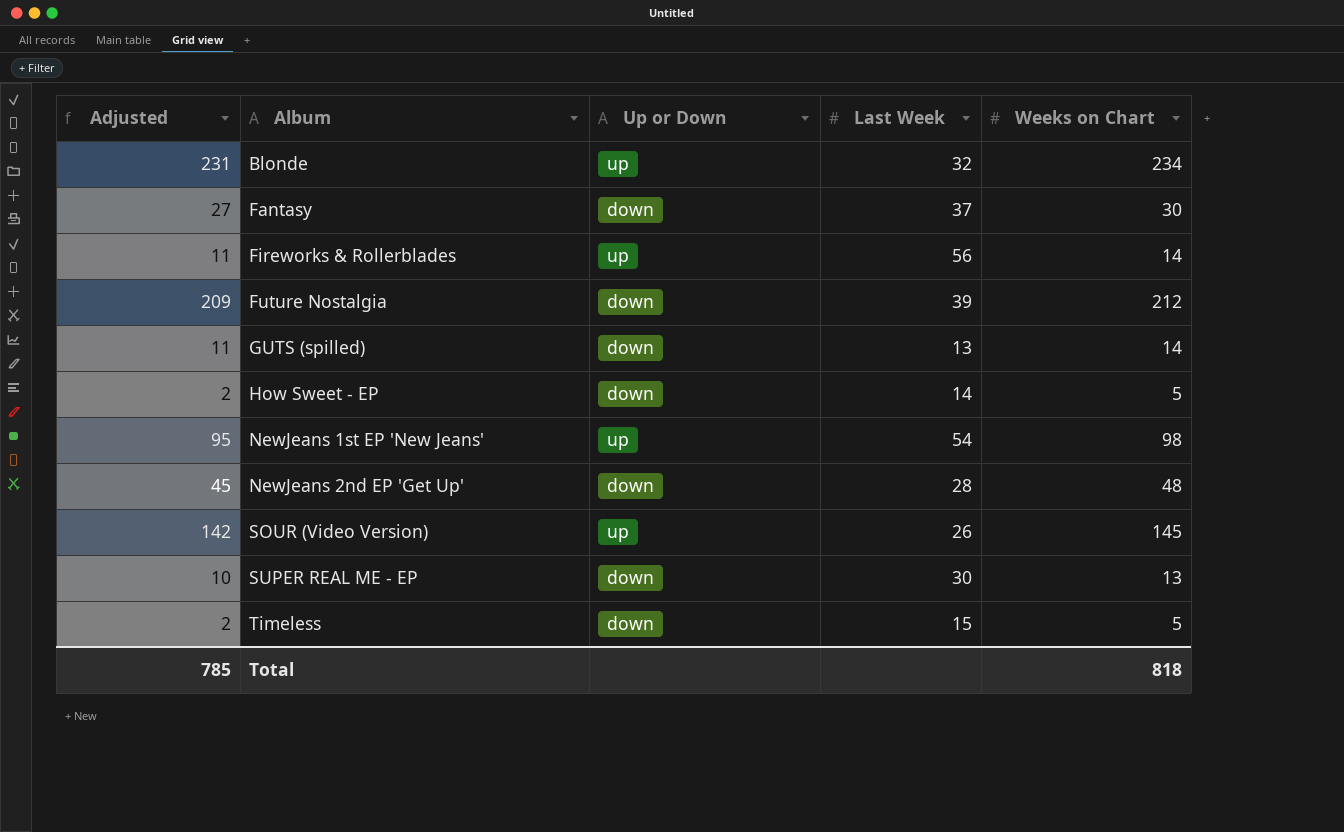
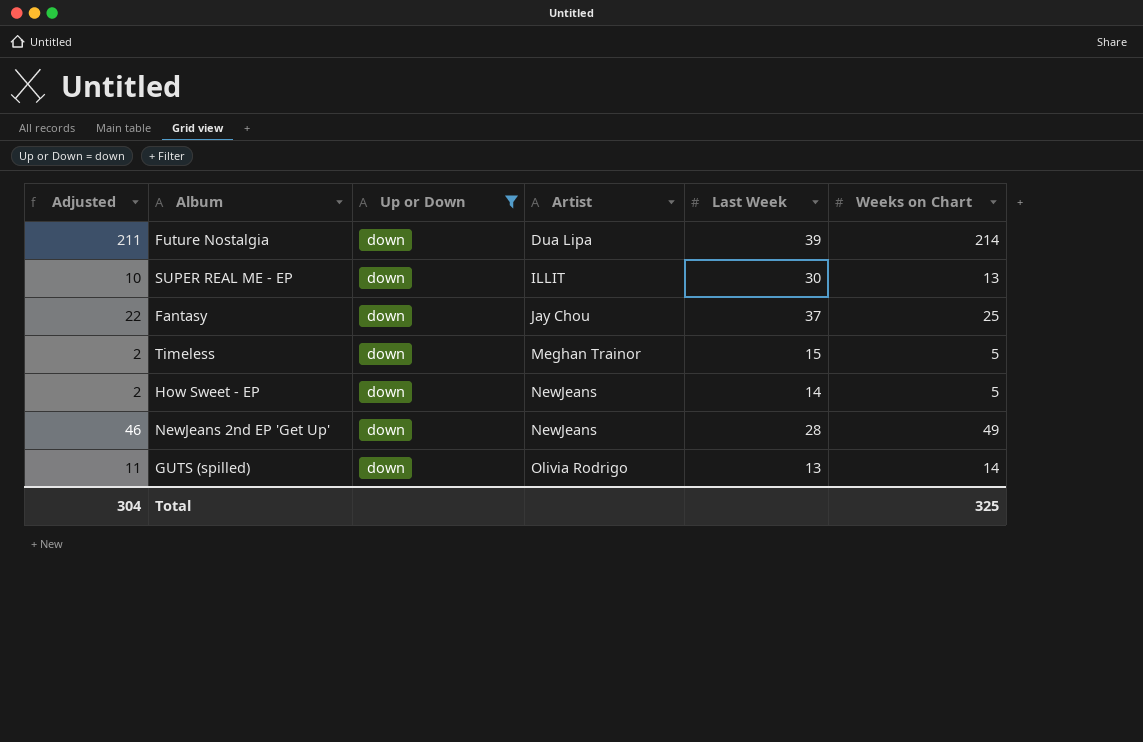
filter: none -> Up or Down = down
row order: Album ascending -> Artist ascending
column Artist | position: none -> 4
Future Nostalgia | Adjusted: 209 -> 211
Future Nostalgia | Weeks on Chart: 212 -> 214
Fantasy | Adjusted: 27 -> 22
Fantasy | Weeks on Chart: 30 -> 25
NewJeans 2nd EP 'Get Up' | Adjusted: 45 -> 46
NewJeans 2nd EP 'Get Up' | Weeks on Chart: 48 -> 49
Total | Adjusted: 785 -> 304
Total | Weeks on Chart: 818 -> 325

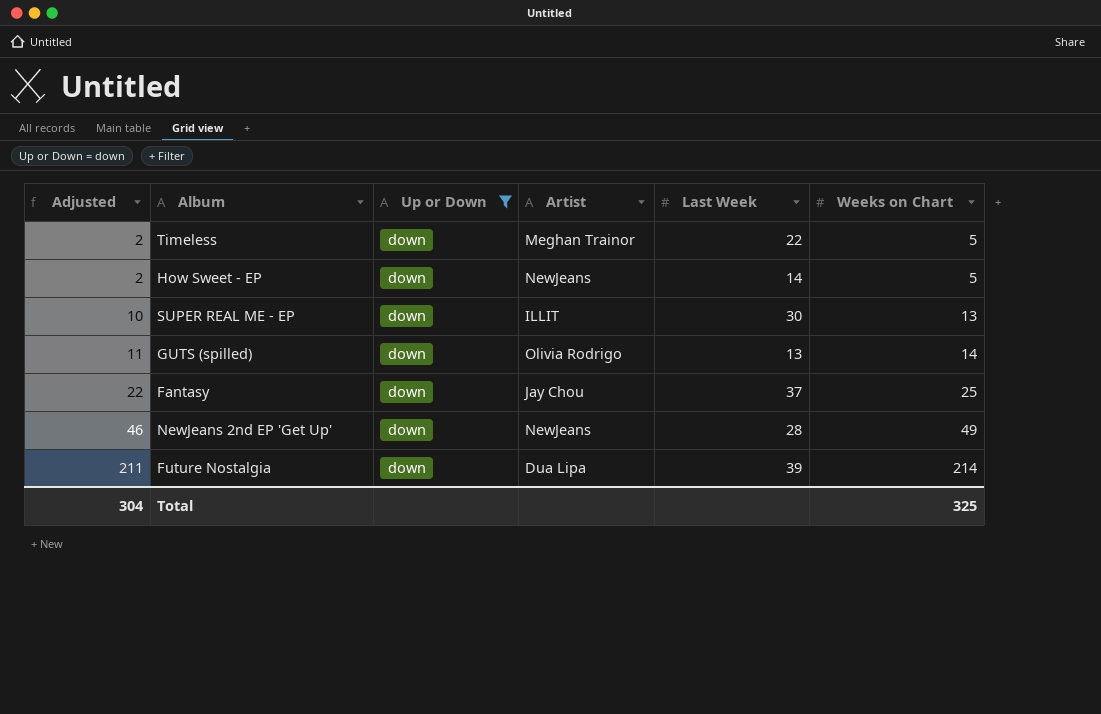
row order: Artist ascending -> Adjusted ascending
Timeless | Last Week: 15 -> 22

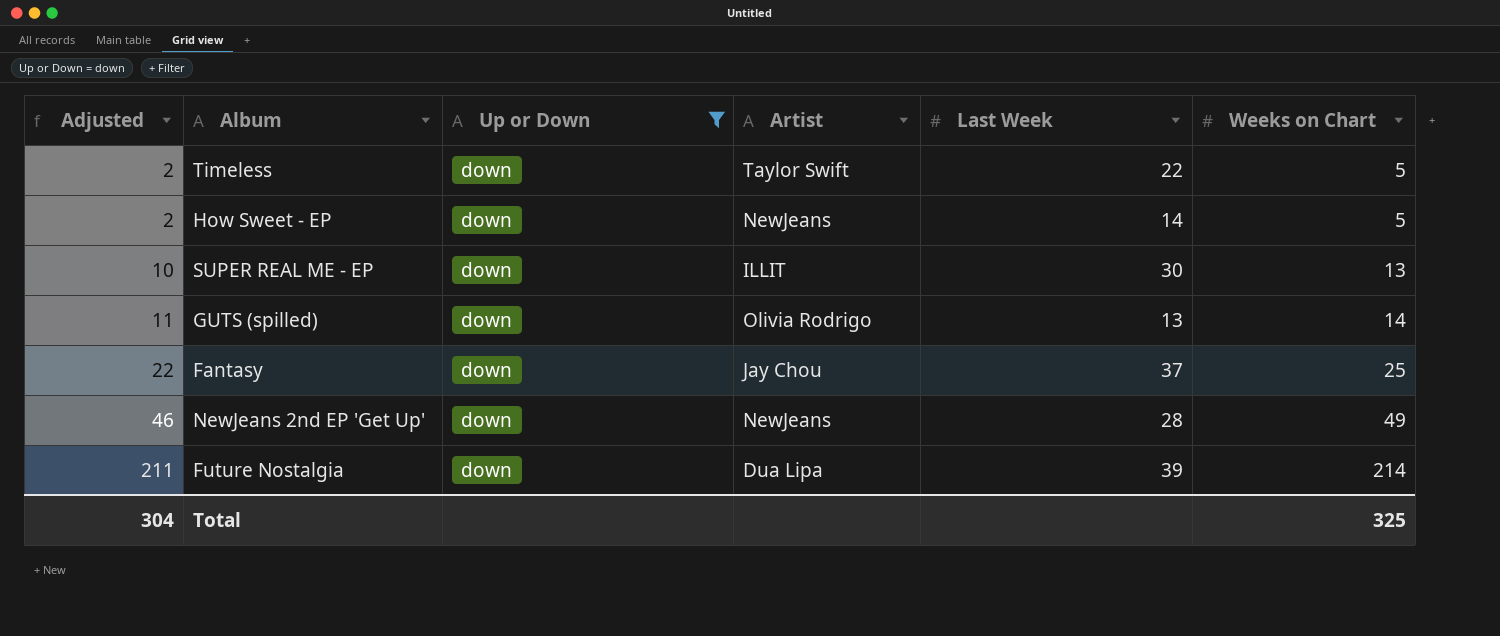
Timeless | Artist: Meghan Trainor -> Taylor Swift

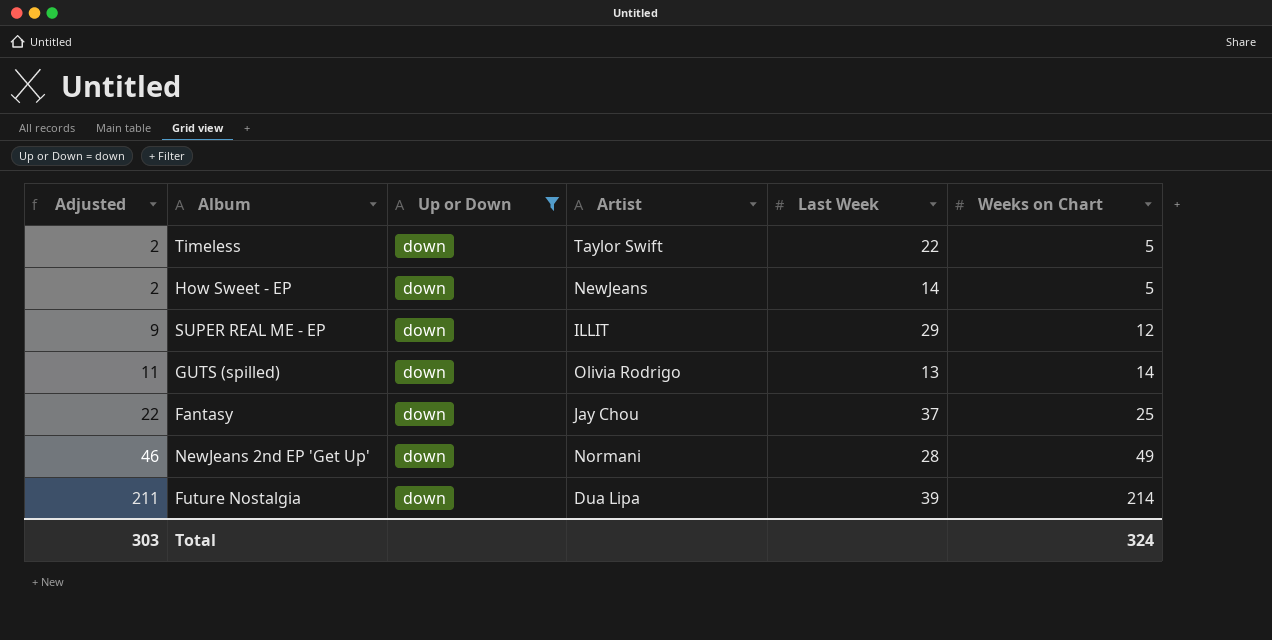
SUPER REAL ME - EP | Adjusted: 10 -> 9
SUPER REAL ME - EP | Last Week: 30 -> 29
SUPER REAL ME - EP | Weeks on Chart: 13 -> 12
NewJeans 2nd EP 'Get Up' | Artist: NewJeans -> Normani
Total | Adjusted: 304 -> 303
Total | Weeks on Chart: 325 -> 324

